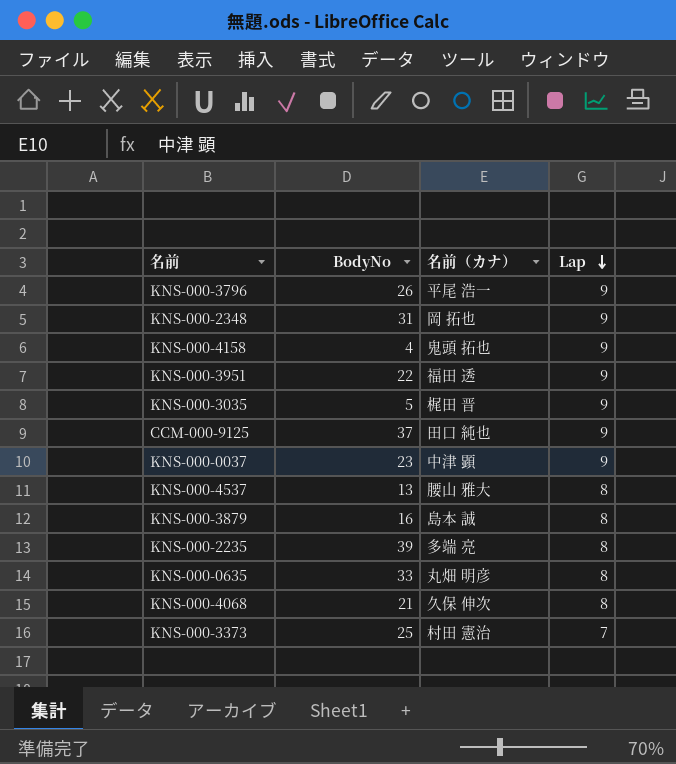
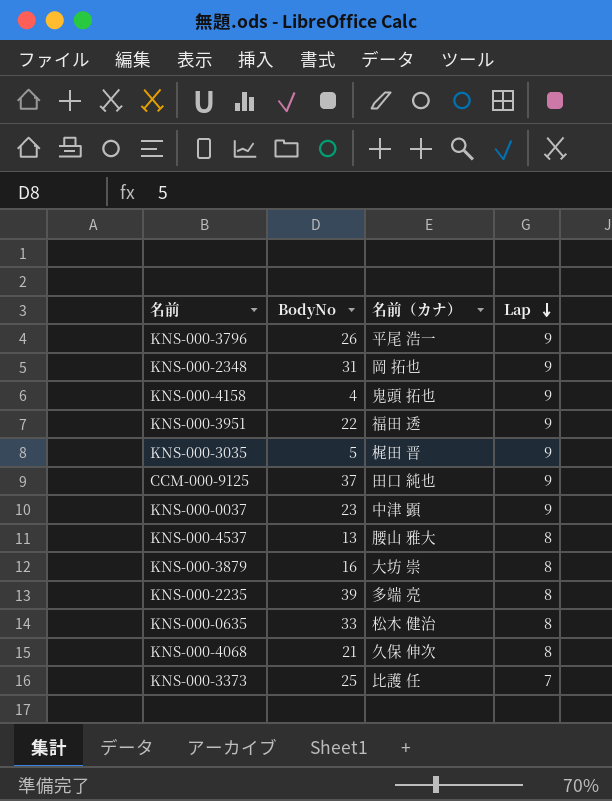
KNS-000-3879 | 名前（カナ）: 島本 誠 -> 大坊 崇
KNS-000-0635 | 名前（カナ）: 丸畑 明彦 -> 松木 健治
KNS-000-3373 | 名前（カナ）: 村田 憲治 -> 比護 任

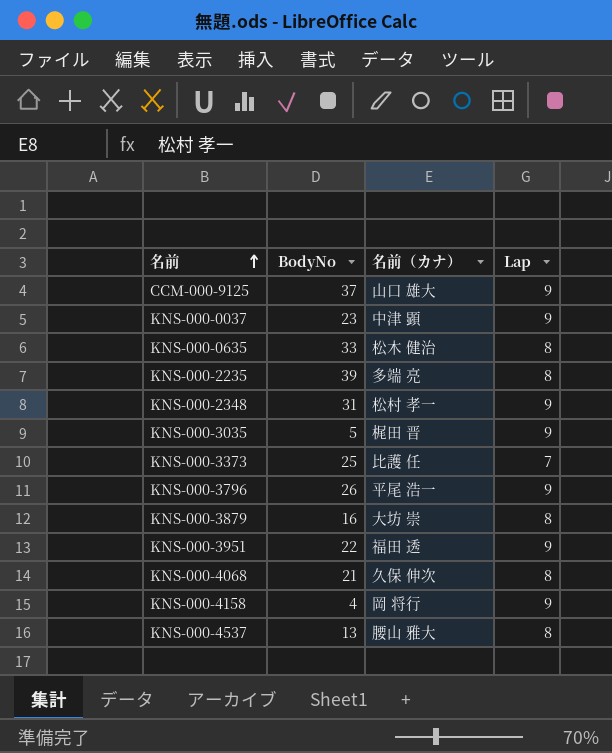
row order: Lap descending -> 名前 ascending
CCM-000-9125 | 名前（カナ）: 田口 純也 -> 山口 雄大
KNS-000-2348 | 名前（カナ）: 岡 拓也 -> 松村 孝一
KNS-000-4158 | 名前（カナ）: 鬼頭 拓也 -> 岡 将行

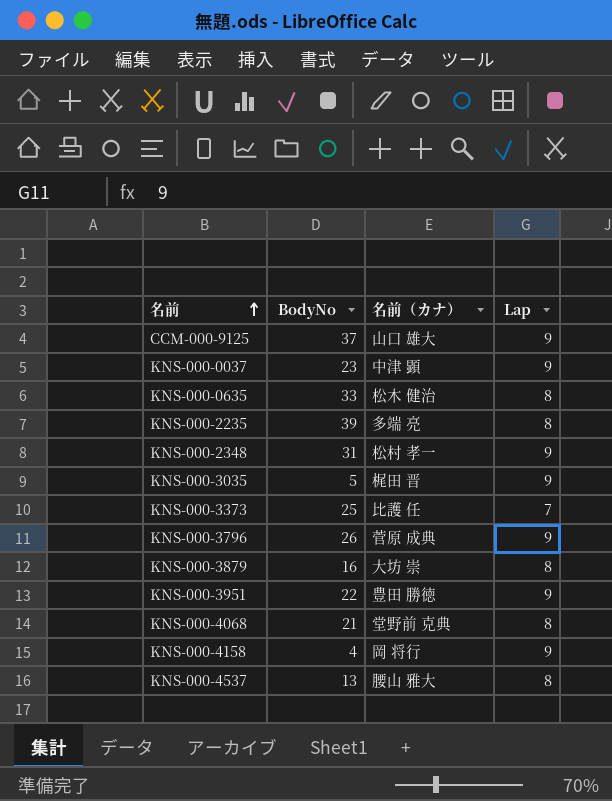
KNS-000-3796 | 名前（カナ）: 平尾 浩一 -> 菅原 成典
KNS-000-3951 | 名前（カナ）: 福田 透 -> 豊田 勝徳
KNS-000-4068 | 名前（カナ）: 久保 伸次 -> 堂野前 克典

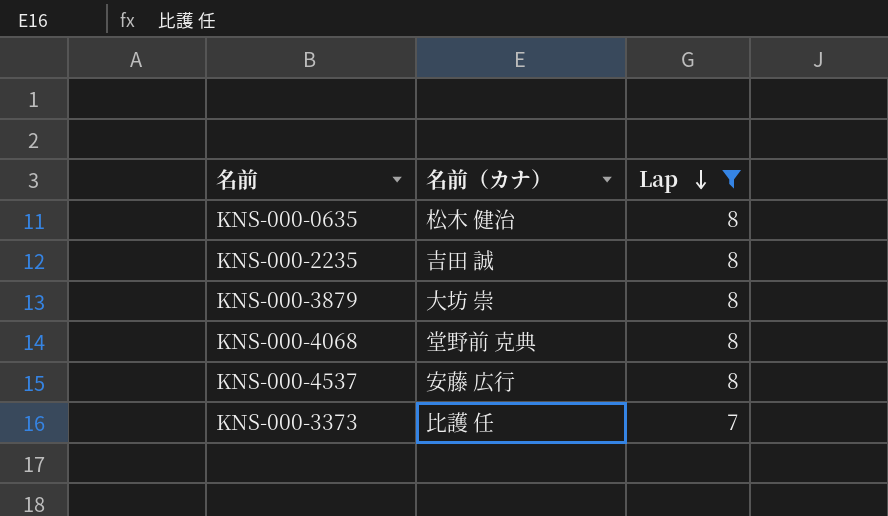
filter: none -> Lap != 9
row order: 名前 ascending -> Lap descending
column BodyNo | position: 2 -> none
KNS-000-2235 | 名前（カナ）: 多端 亮 -> 吉田 誠
KNS-000-4537 | 名前（カナ）: 腰山 雅大 -> 安藤 広行

